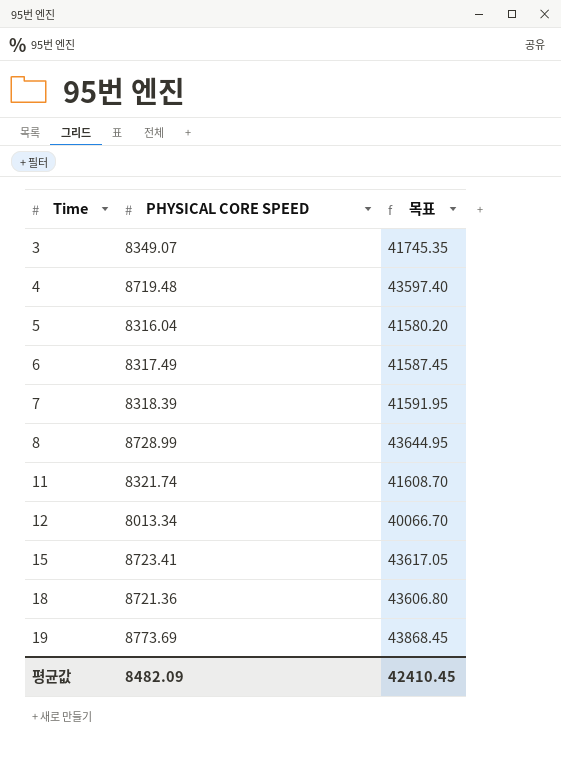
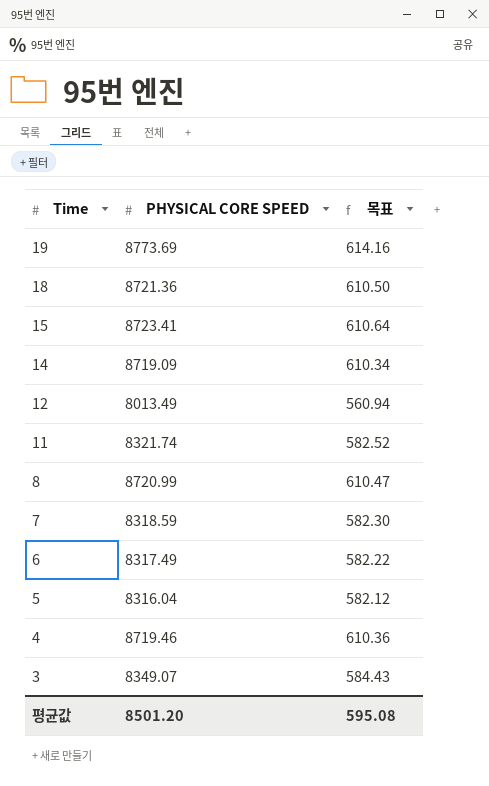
row order: Time ascending -> Time descending
column 목표 | formula: [PHYSICAL CORE SPEED] * 5 -> [PHYSICAL CORE SPEED] * 0.07
row 14: none -> 8719.09 | 610.34
12 | PHYSICAL CORE SPEED: 8013.34 -> 8013.49
8 | PHYSICAL CORE SPEED: 8728.99 -> 8720.99
7 | PHYSICAL CORE SPEED: 8318.39 -> 8318.59
4 | PHYSICAL CORE SPEED: 8719.48 -> 8719.46
평균값 | PHYSICAL CORE SPEED: 8482.09 -> 8501.20
평균값 | 목표: 42410.45 -> 595.08

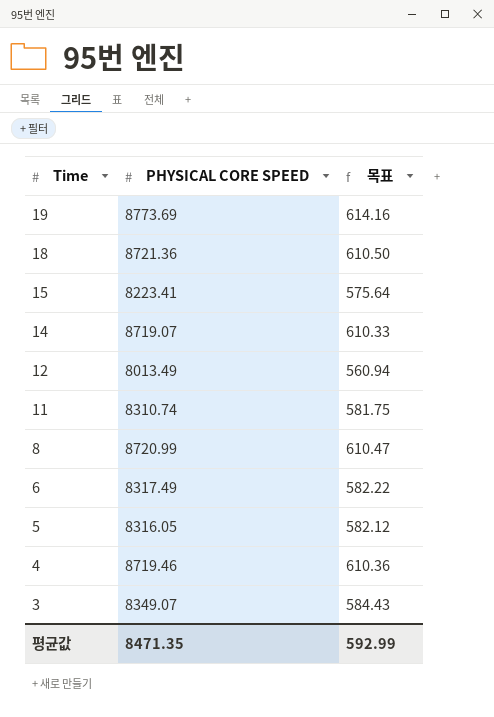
row 7: 8318.59 | 582.30 -> none
15 | PHYSICAL CORE SPEED: 8723.41 -> 8223.41
15 | 목표: 610.64 -> 575.64
14 | PHYSICAL CORE SPEED: 8719.09 -> 8719.07
14 | 목표: 610.34 -> 610.33
11 | PHYSICAL CORE SPEED: 8321.74 -> 8310.74
11 | 목표: 582.52 -> 581.75
5 | PHYSICAL CORE SPEED: 8316.04 -> 8316.05
평균값 | PHYSICAL CORE SPEED: 8501.20 -> 8471.35
평균값 | 목표: 595.08 -> 592.99

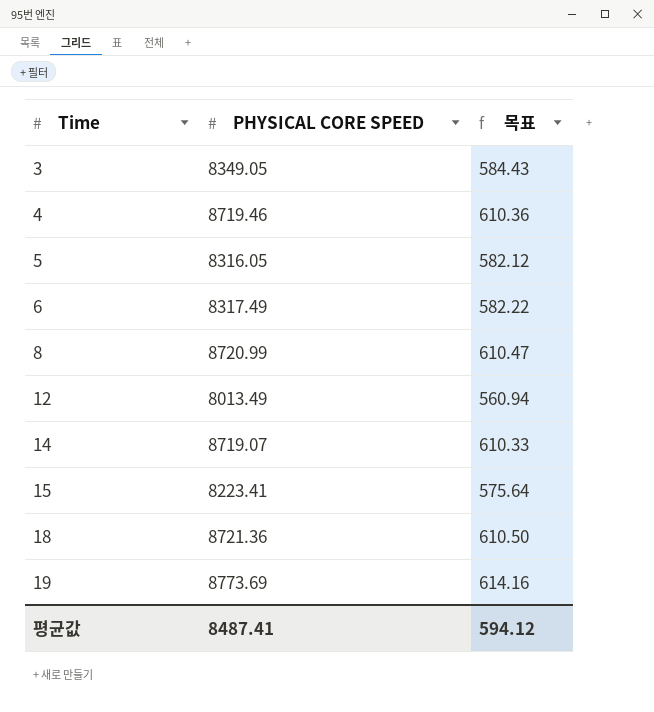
row order: Time descending -> Time ascending
row 11: 8310.74 | 581.75 -> none
3 | PHYSICAL CORE SPEED: 8349.07 -> 8349.05
평균값 | PHYSICAL CORE SPEED: 8471.35 -> 8487.41
평균값 | 목표: 592.99 -> 594.12

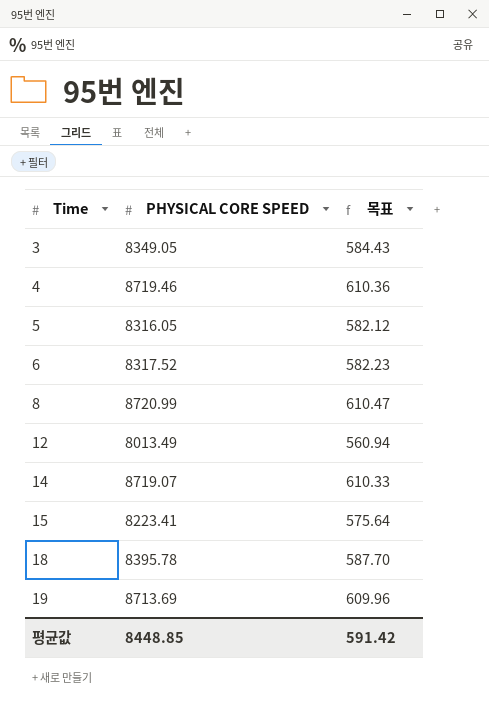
6 | PHYSICAL CORE SPEED: 8317.49 -> 8317.52
6 | 목표: 582.22 -> 582.23
18 | PHYSICAL CORE SPEED: 8721.36 -> 8395.78
18 | 목표: 610.50 -> 587.70
19 | PHYSICAL CORE SPEED: 8773.69 -> 8713.69
19 | 목표: 614.16 -> 609.96
평균값 | PHYSICAL CORE SPEED: 8487.41 -> 8448.85
평균값 | 목표: 594.12 -> 591.42

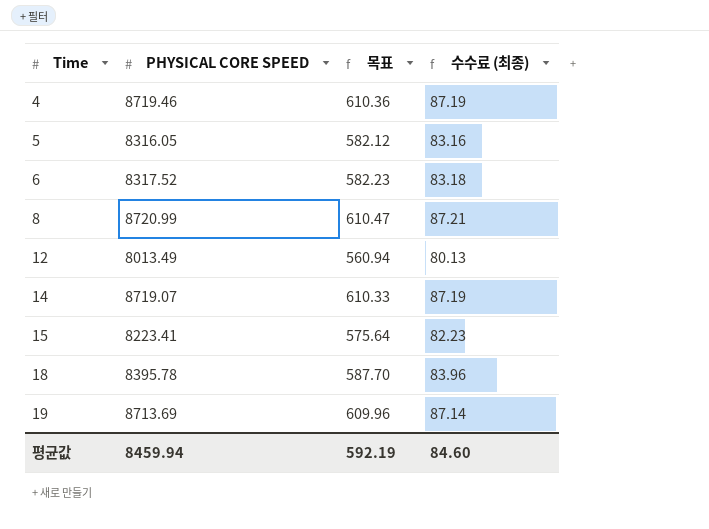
column 수수료 (최종) | formula: none -> [PHYSICAL CORE SPEED] * 0.01
row 3: 8349.05 | 584.43 -> none
평균값 | PHYSICAL CORE SPEED: 8448.85 -> 8459.94
평균값 | 목표: 591.42 -> 592.19

